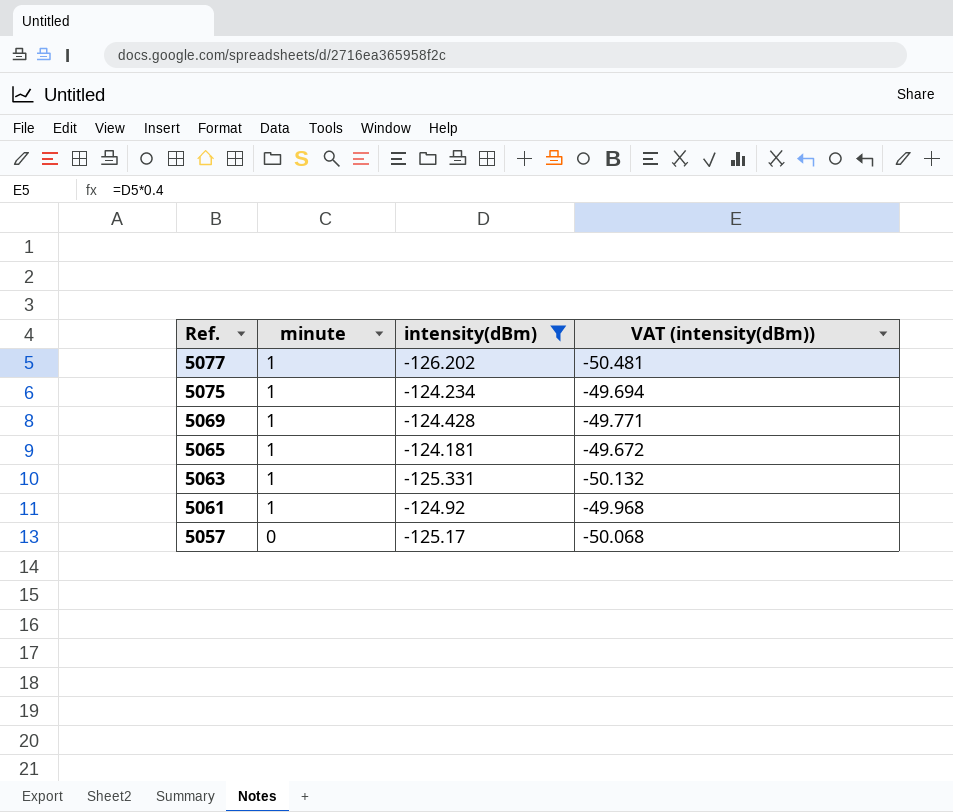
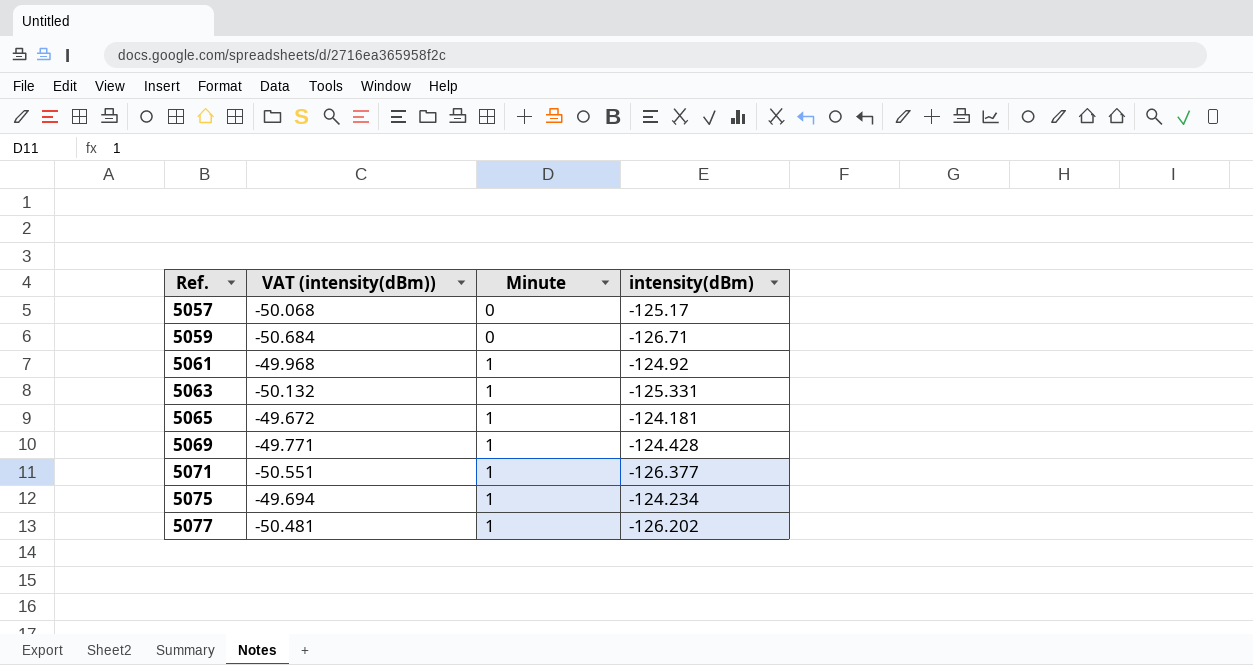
filter: intensity(dBm) >= -126.202 -> none
row order: Ref. descending -> Ref. ascending
column VAT (intensity(dBm)) | position: 4 -> 2
column name: minute -> Minute

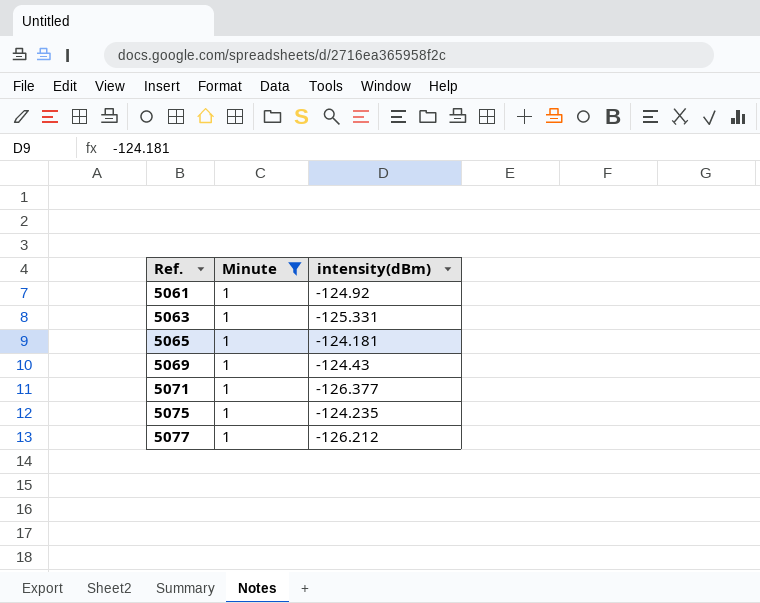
filter: none -> Minute = 1
column VAT (intensity(dBm)) | formula: [intensity(dBm)] * 0.4 -> none
5069 | intensity(dBm): -124.428 -> -124.43
5075 | intensity(dBm): -124.234 -> -124.235
5077 | intensity(dBm): -126.202 -> -126.212

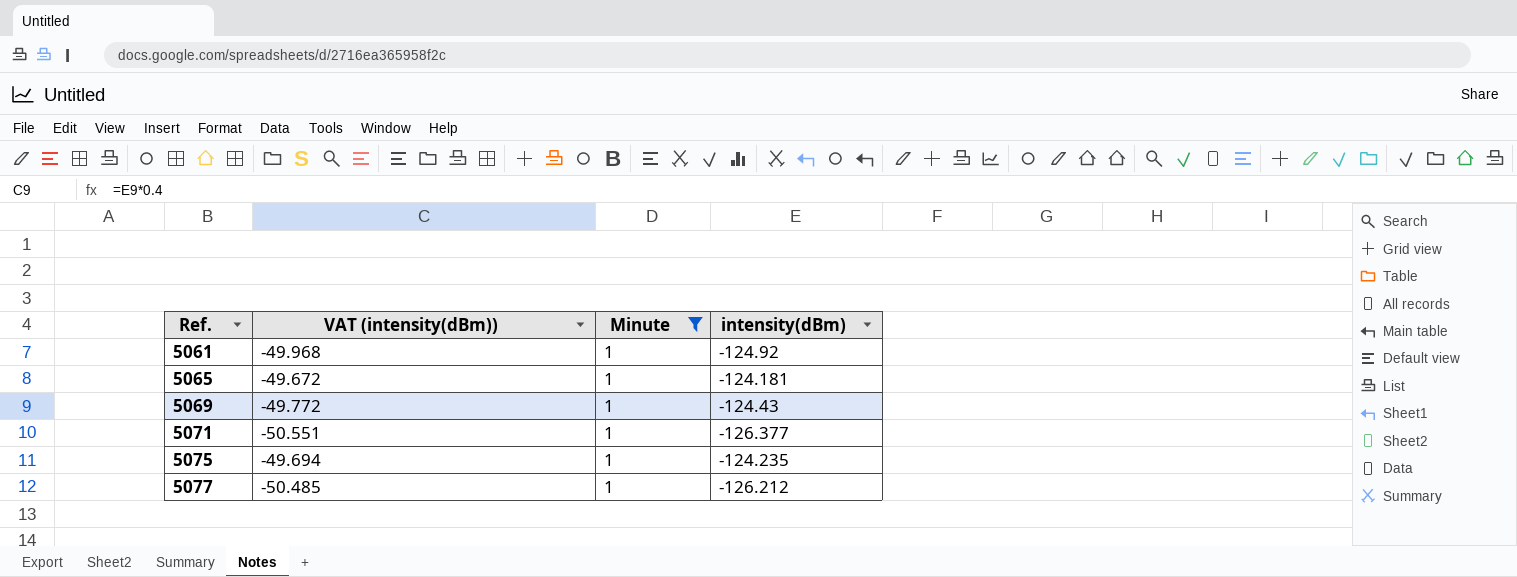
column VAT (intensity(dBm)) | formula: none -> [intensity(dBm)] * 0.4
row 5063: 1 | -125.331 -> none

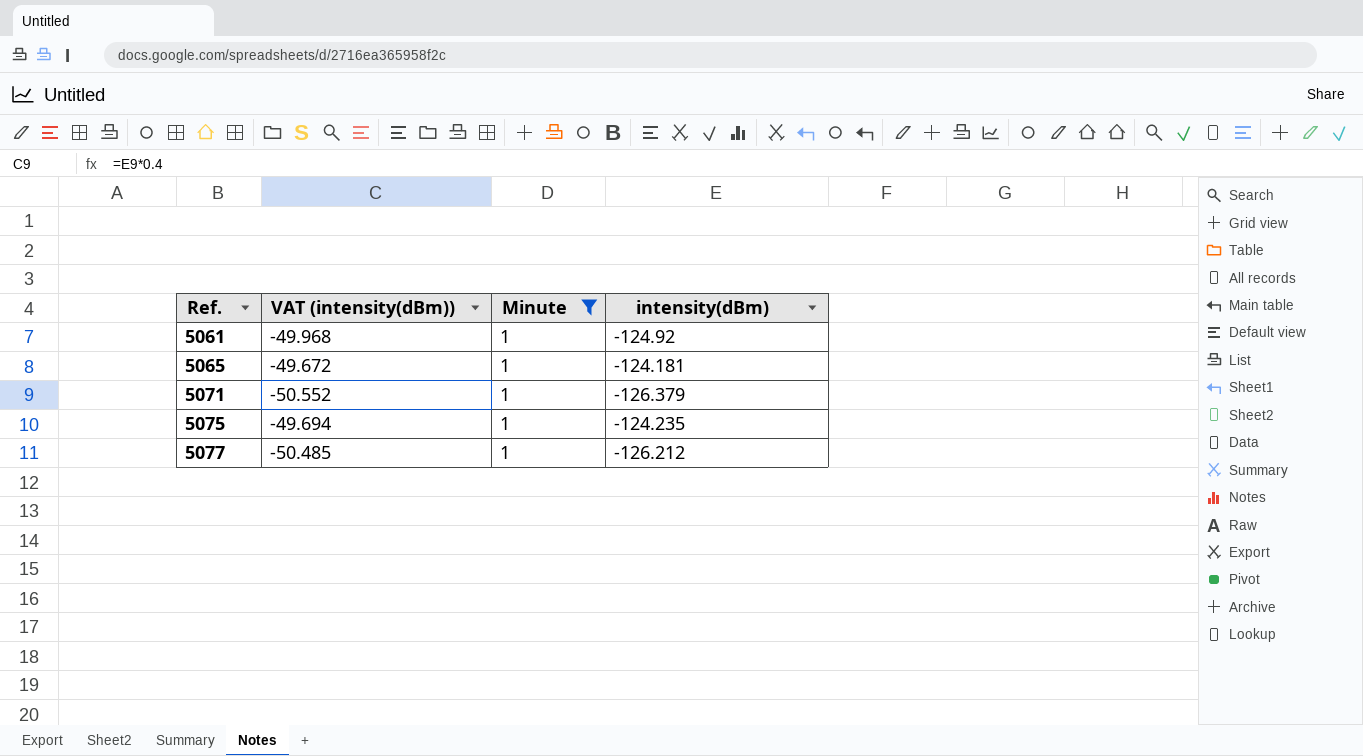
row 5069: -49.772 | 1 | -124.43 -> none
5071 | VAT (intensity(dBm)): -50.551 -> -50.552
5071 | intensity(dBm): -126.377 -> -126.379

